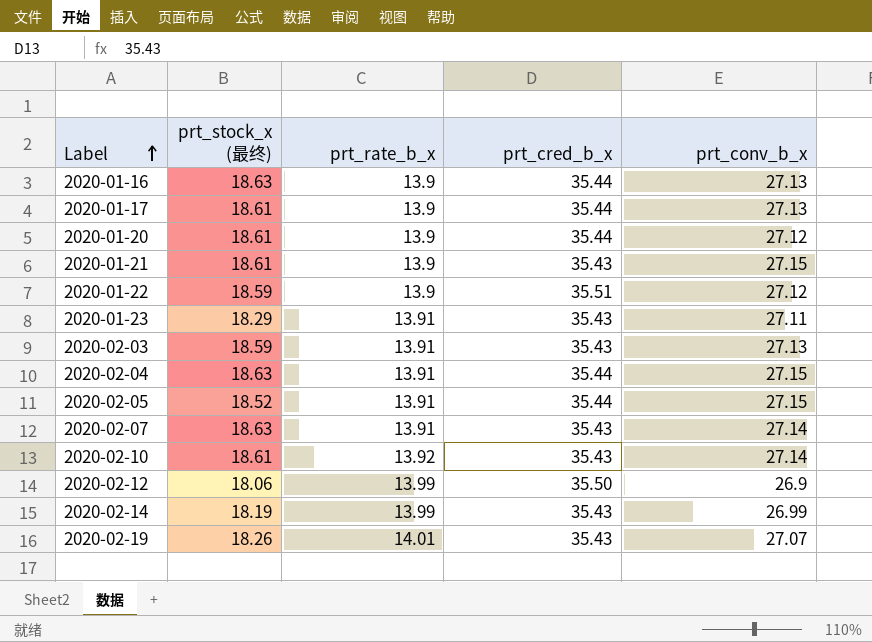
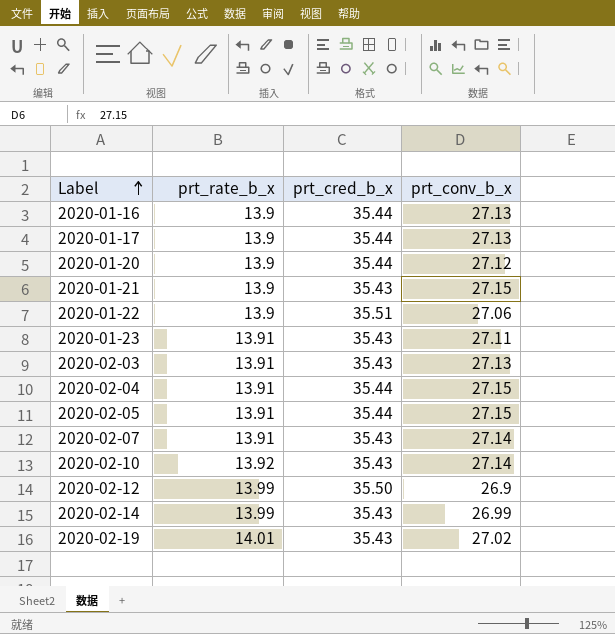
column prt_stock_x (最终) | position: 2 -> none
2020-01-22 | prt_conv_b_x: 27.12 -> 27.06
2020-02-19 | prt_conv_b_x: 27.07 -> 27.02

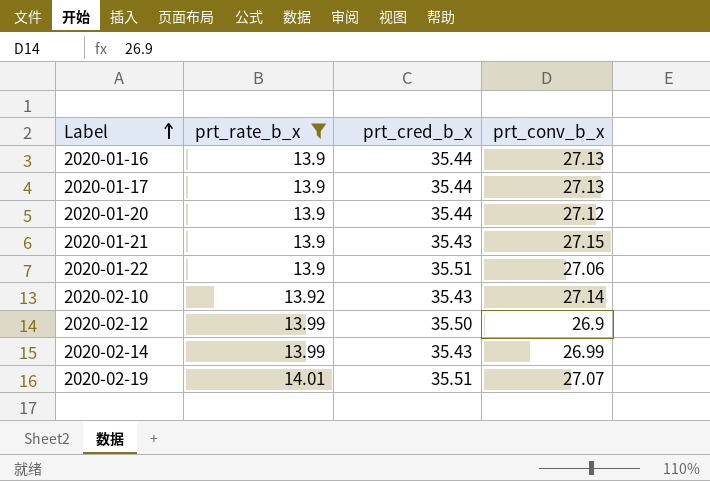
filter: none -> prt_rate_b_x != 13.91
2020-02-19 | prt_cred_b_x: 35.43 -> 35.51
2020-02-19 | prt_conv_b_x: 27.02 -> 27.07

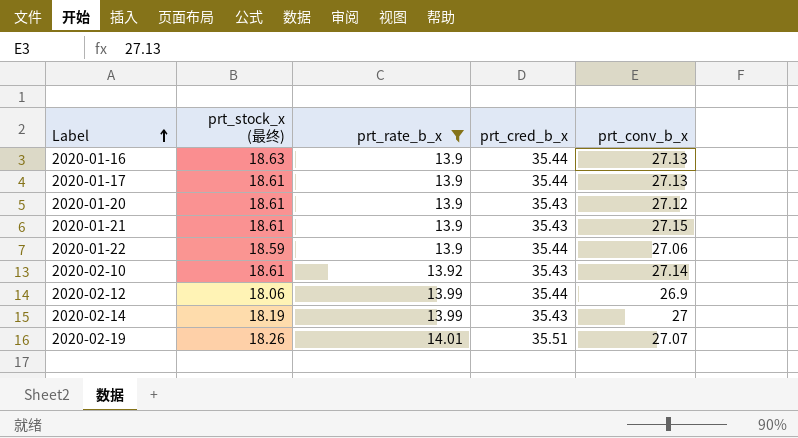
column prt_stock_x (最终) | position: none -> 2
2020-01-20 | prt_cred_b_x: 35.44 -> 35.43
2020-01-22 | prt_cred_b_x: 35.51 -> 35.44
2020-02-12 | prt_cred_b_x: 35.50 -> 35.44
2020-02-14 | prt_conv_b_x: 26.99 -> 27

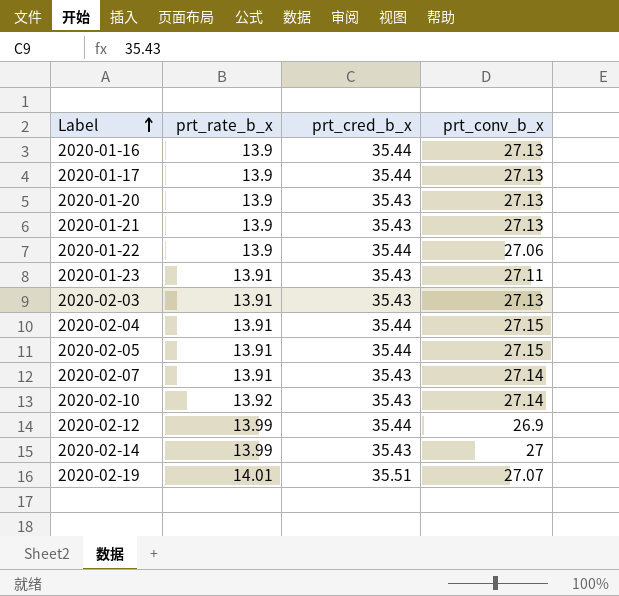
filter: prt_rate_b_x != 13.91 -> none
column prt_stock_x (最终) | position: 2 -> none
2020-01-20 | prt_conv_b_x: 27.12 -> 27.13
2020-01-21 | prt_conv_b_x: 27.15 -> 27.13

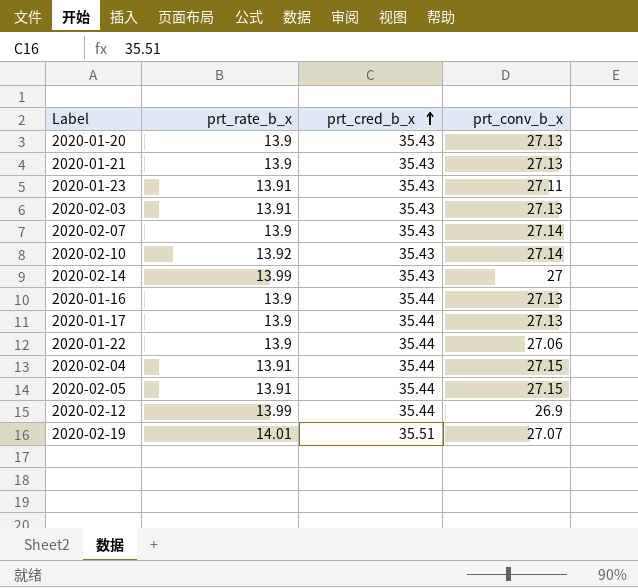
row order: Label ascending -> prt_cred_b_x ascending
2020-02-07 | prt_rate_b_x: 13.91 -> 13.9

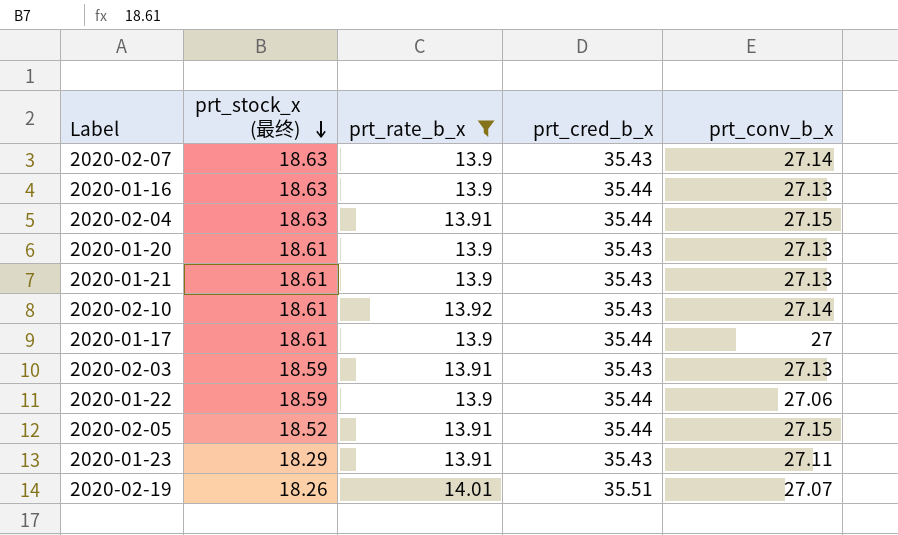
filter: none -> prt_rate_b_x != 13.99
row order: prt_cred_b_x ascending -> prt_stock_x (最终) descending
column prt_stock_x (最终) | position: none -> 2
2020-01-17 | prt_conv_b_x: 27.13 -> 27

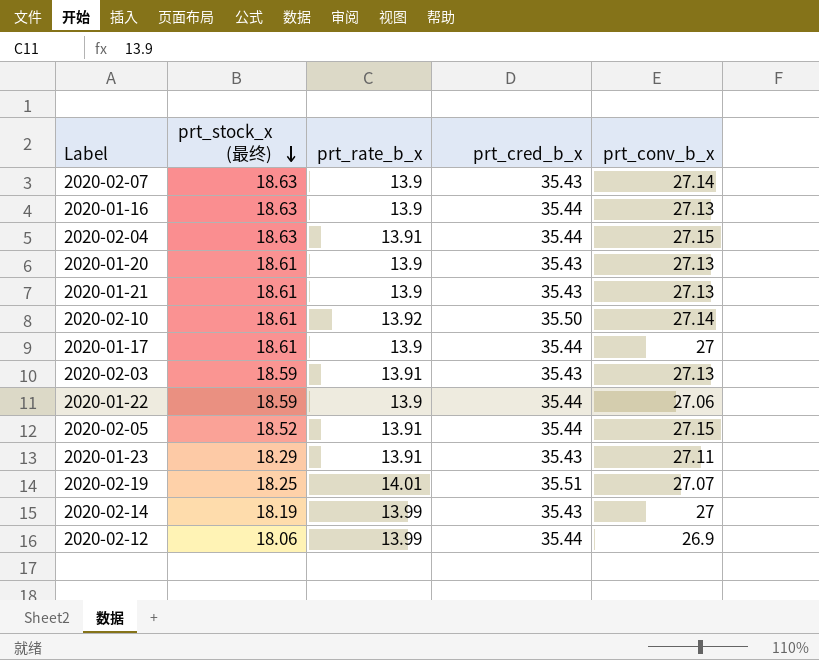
filter: prt_rate_b_x != 13.99 -> none
2020-02-10 | prt_cred_b_x: 35.43 -> 35.50
2020-02-19 | prt_stock_x (最终): 18.26 -> 18.25

